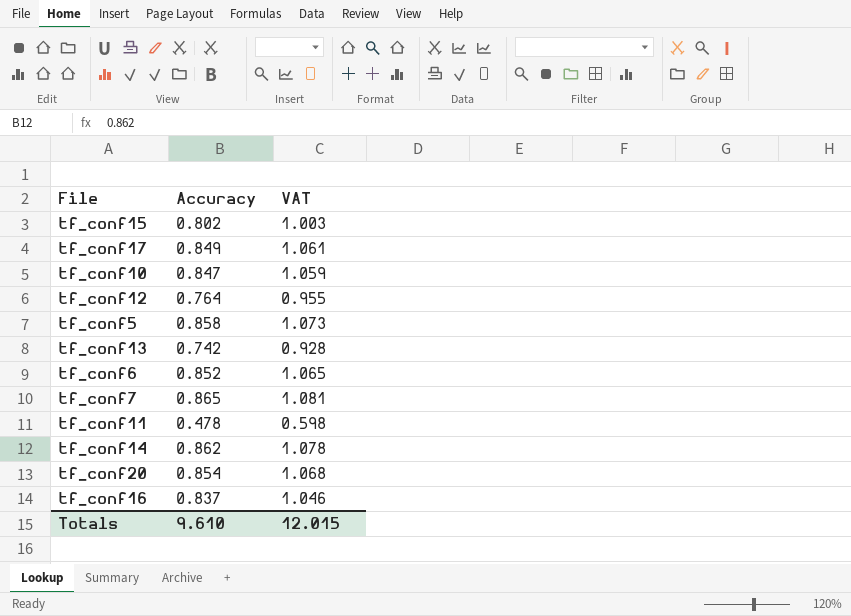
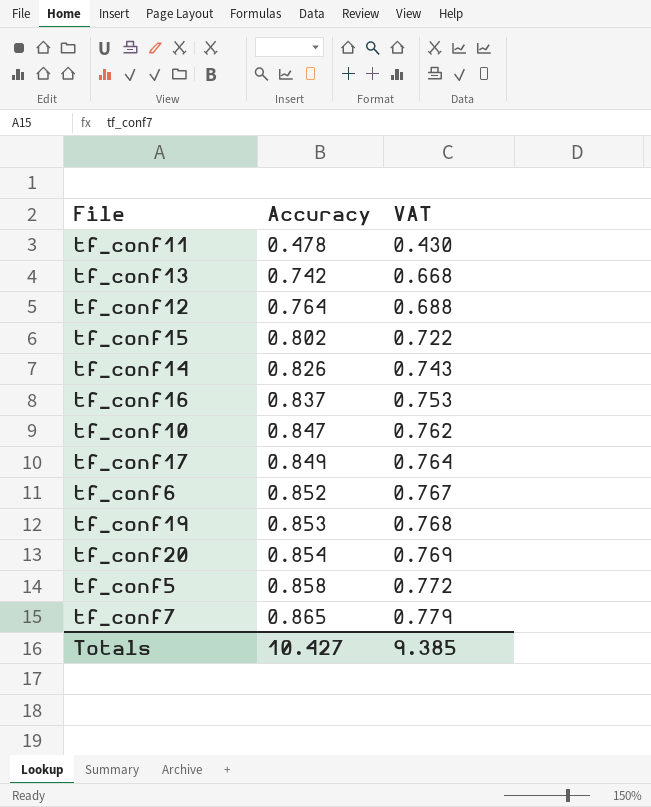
row order: none -> Accuracy ascending
column VAT | formula: [Accuracy] * 1.25 -> [Accuracy] * 0.9
tf_conf14 | Accuracy: 0.862 -> 0.826
row tf_conf19: none -> 0.853 | 0.768
Totals | Accuracy: 9.610 -> 10.427
Totals | VAT: 12.015 -> 9.385

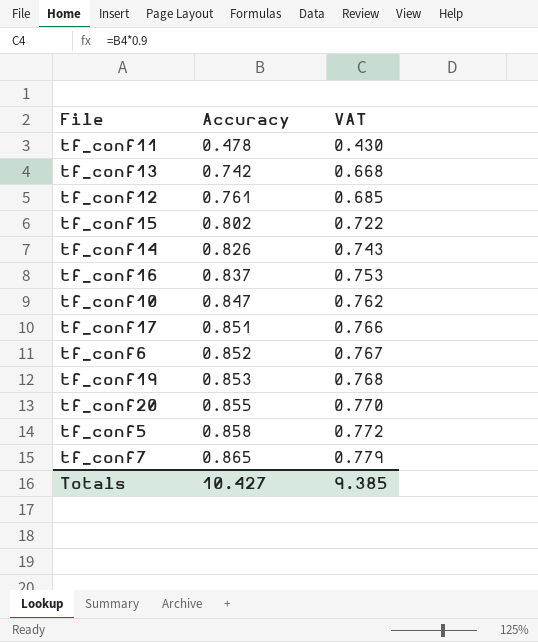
tf_conf12 | Accuracy: 0.764 -> 0.761
tf_conf12 | VAT: 0.688 -> 0.685
tf_conf17 | Accuracy: 0.849 -> 0.851
tf_conf17 | VAT: 0.764 -> 0.766
tf_conf20 | Accuracy: 0.854 -> 0.855
tf_conf20 | VAT: 0.769 -> 0.770

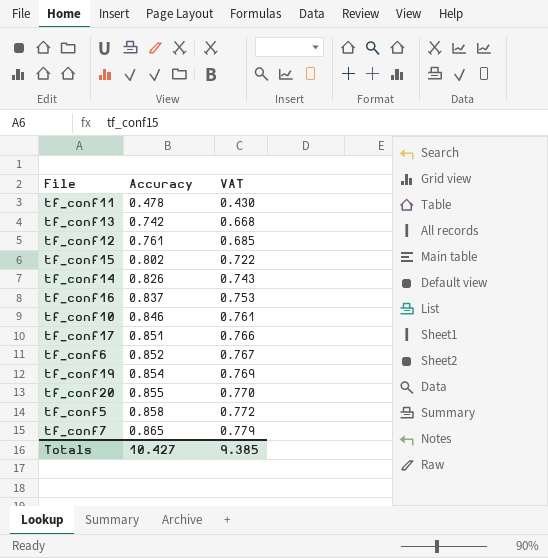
tf_conf10 | Accuracy: 0.847 -> 0.846
tf_conf10 | VAT: 0.762 -> 0.761
tf_conf19 | Accuracy: 0.853 -> 0.854
tf_conf19 | VAT: 0.768 -> 0.769

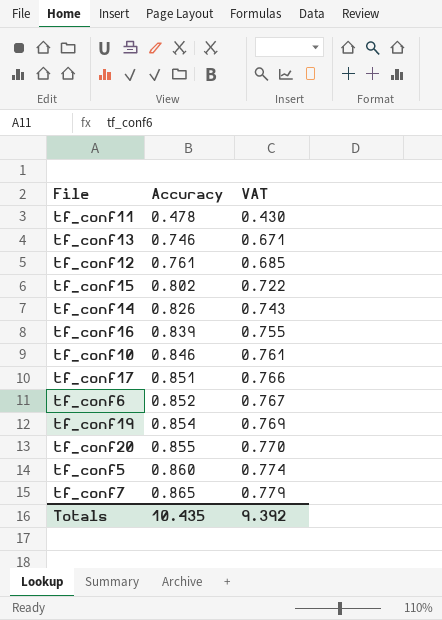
tf_conf13 | Accuracy: 0.742 -> 0.746
tf_conf13 | VAT: 0.668 -> 0.671
tf_conf16 | Accuracy: 0.837 -> 0.839
tf_conf16 | VAT: 0.753 -> 0.755
tf_conf5 | Accuracy: 0.858 -> 0.860
tf_conf5 | VAT: 0.772 -> 0.774
Totals | Accuracy: 10.427 -> 10.435
Totals | VAT: 9.385 -> 9.392

